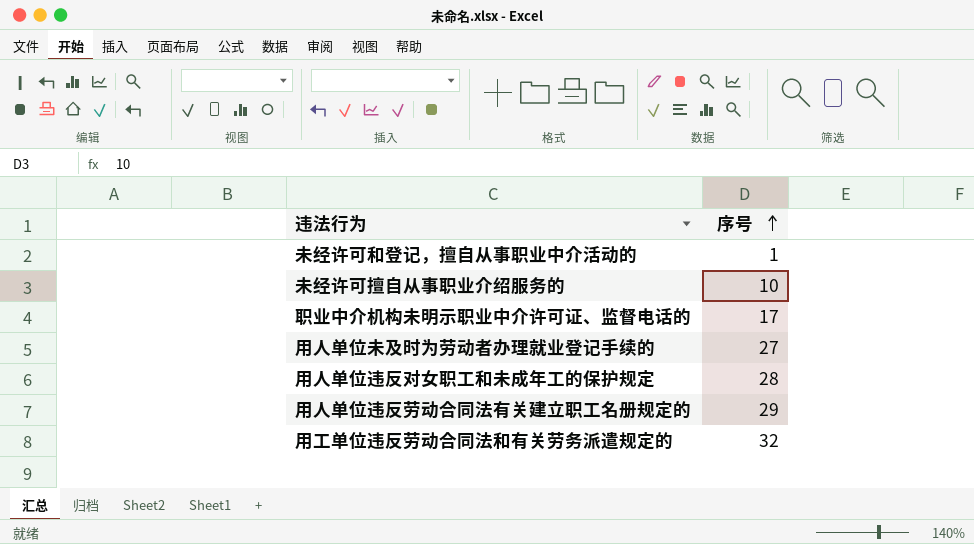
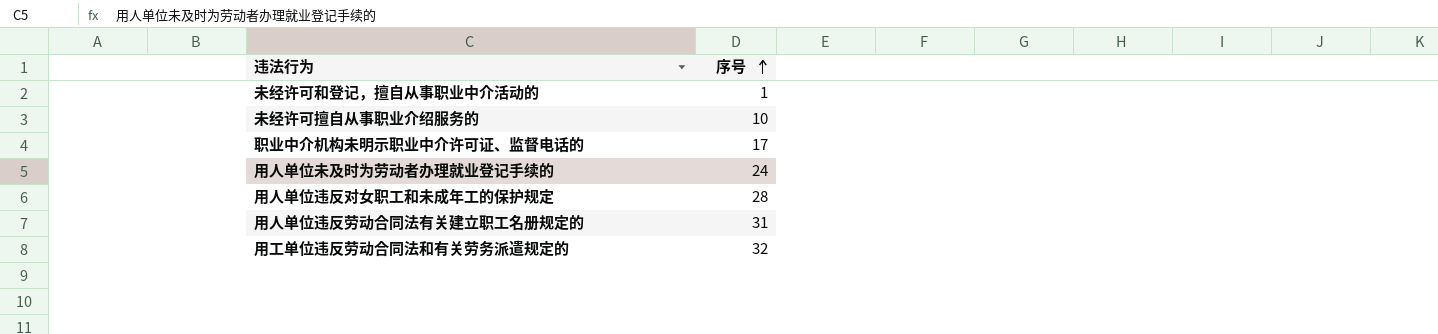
用人单位未及时为劳动者办理就业登记手续的 | 序号: 27 -> 24
用人单位违反劳动合同法有关建立职工名册规定的 | 序号: 29 -> 31

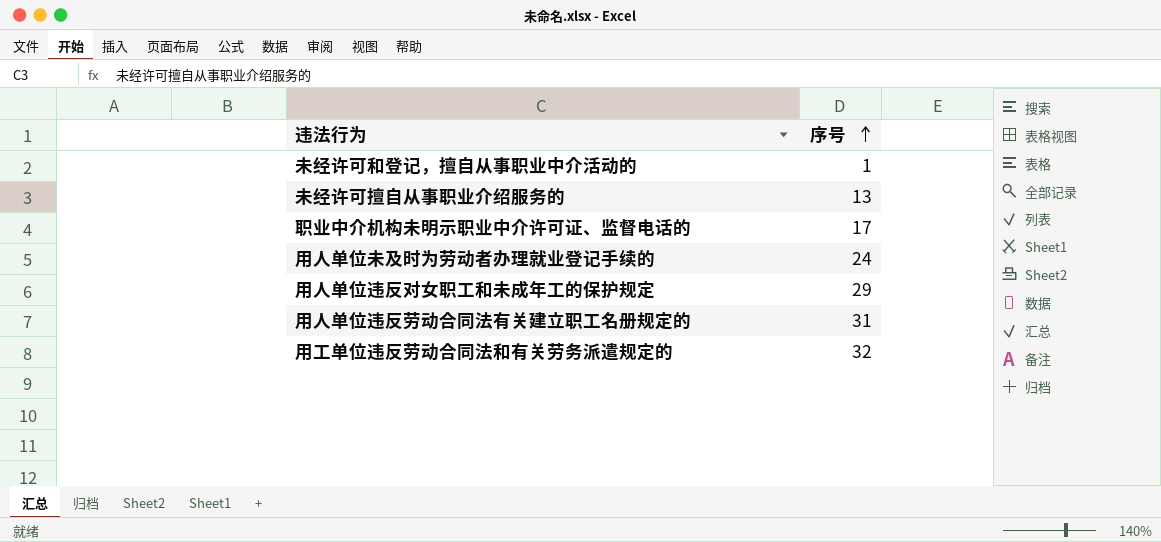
未经许可擅自从事职业介绍服务的 | 序号: 10 -> 13
用人单位违反对女职工和未成年工的保护规定 | 序号: 28 -> 29

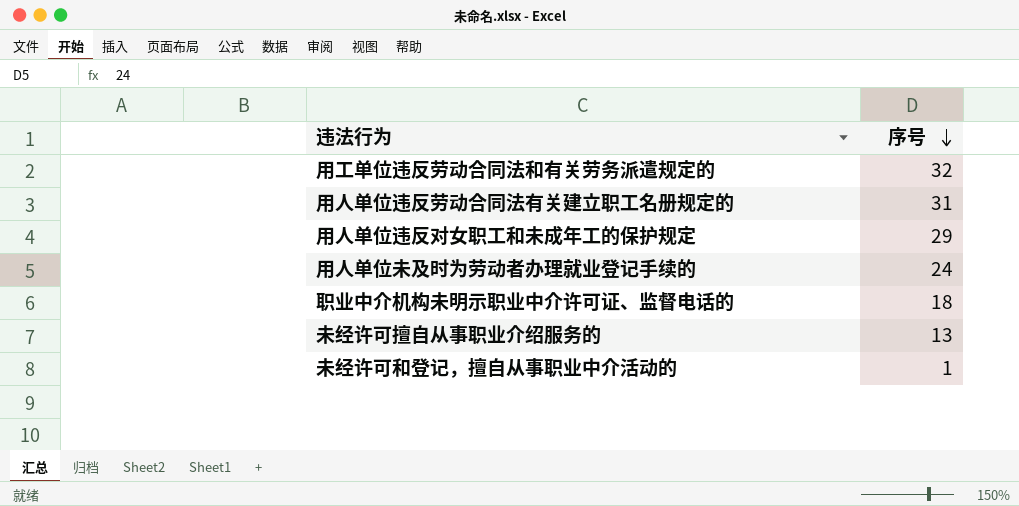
row order: 序号 ascending -> 序号 descending
职业中介机构未明示职业中介许可证、监督电话的 | 序号: 17 -> 18

